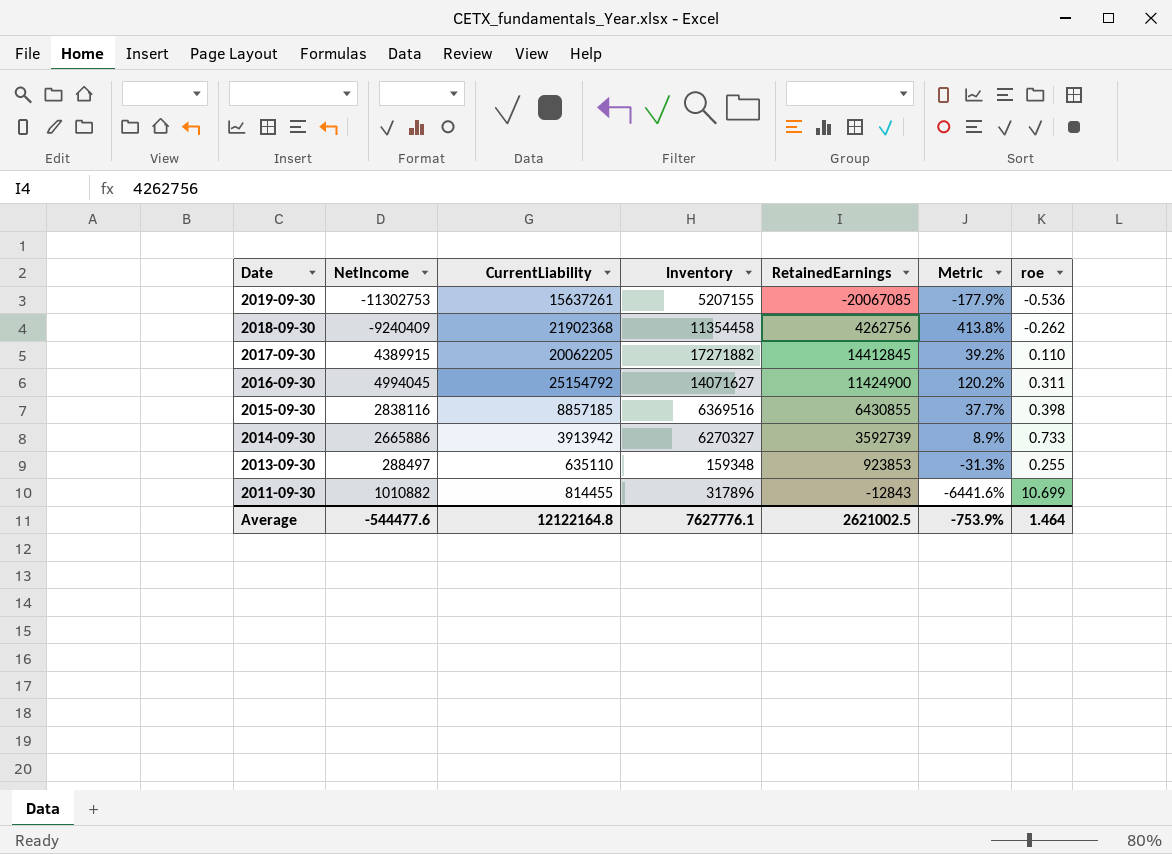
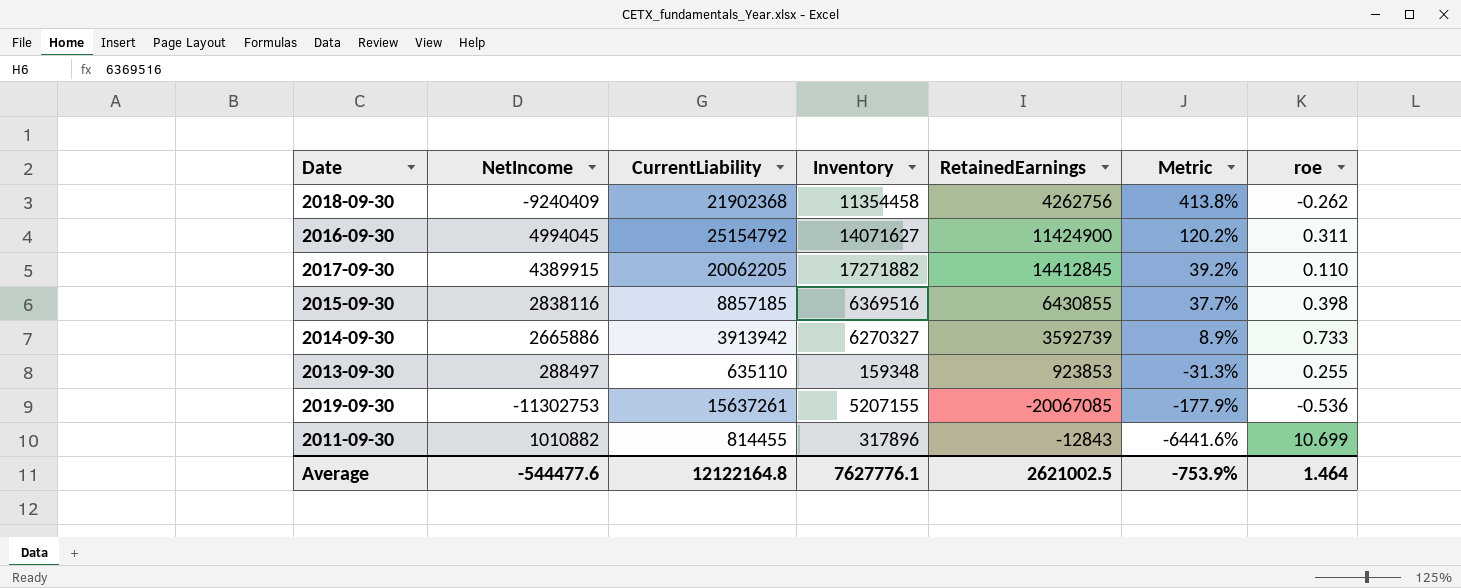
row order: Date descending -> Metric descending

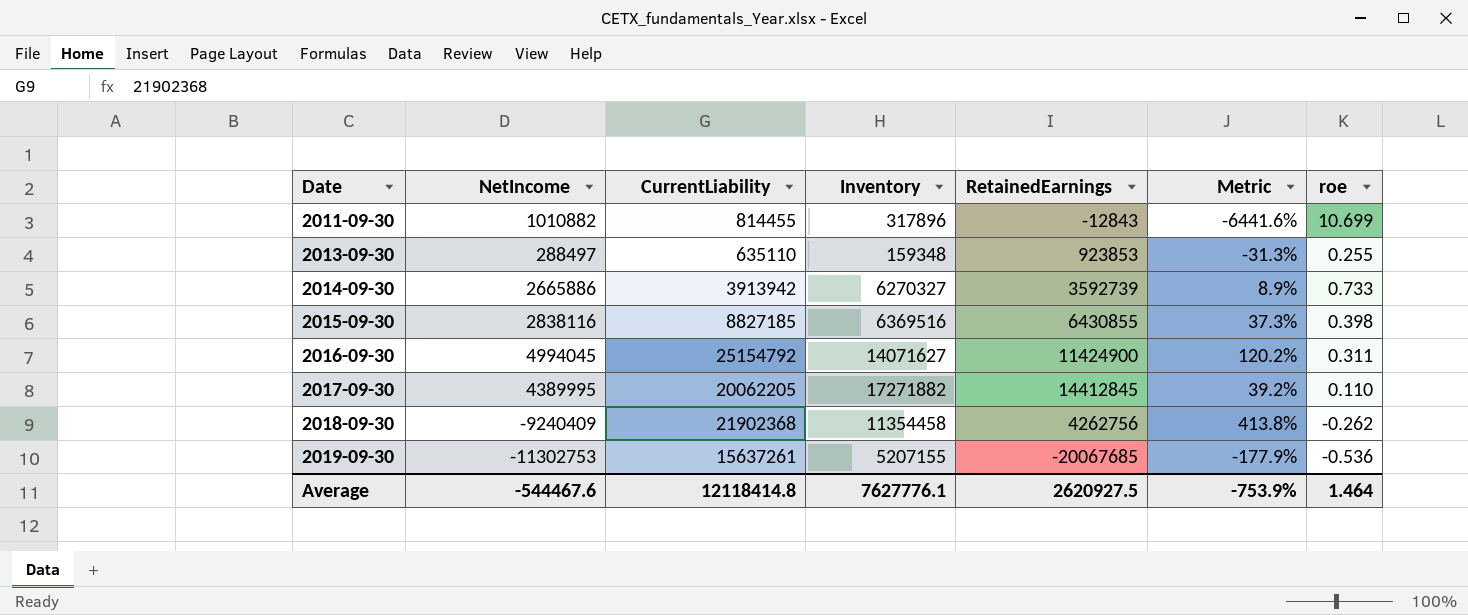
row order: Metric descending -> Date ascending
2015-09-30 | CurrentLiability: 8857185 -> 8827185
2015-09-30 | Metric: 37.7% -> 37.3%
2017-09-30 | NetIncome: 4389915 -> 4389995
2019-09-30 | RetainedEarnings: -20067085 -> -20067685
Average | NetIncome: -544477.6 -> -544467.6
Average | CurrentLiability: 12122164.8 -> 12118414.8
Average | RetainedEarnings: 2621002.5 -> 2620927.5

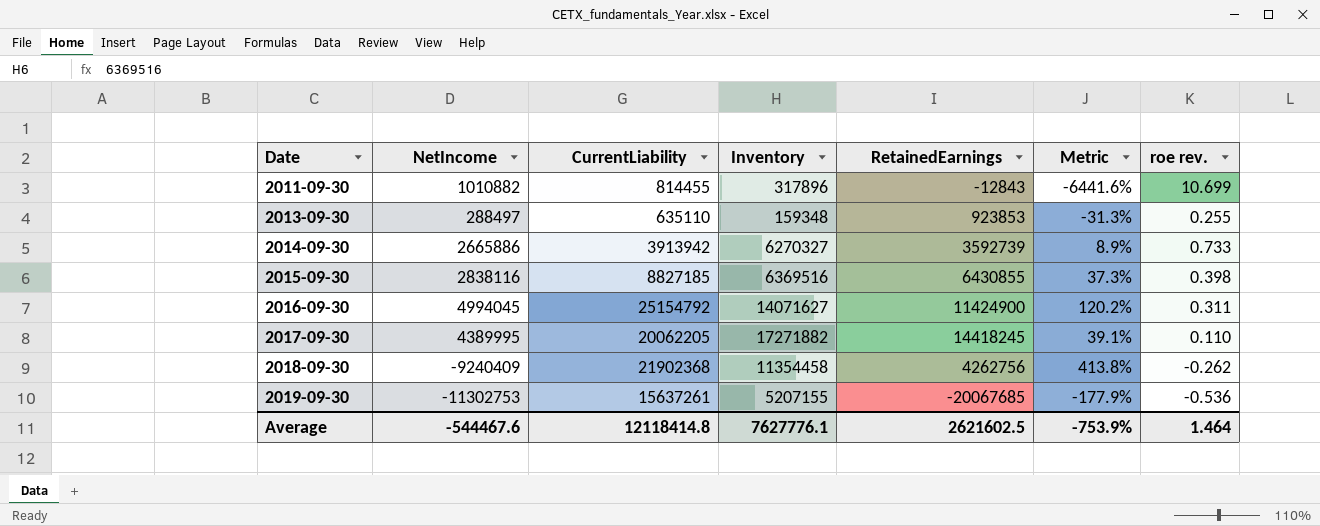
column name: roe -> roe rev.
2017-09-30 | RetainedEarnings: 14412845 -> 14418245
2017-09-30 | Metric: 39.2% -> 39.1%
Average | RetainedEarnings: 2620927.5 -> 2621602.5

